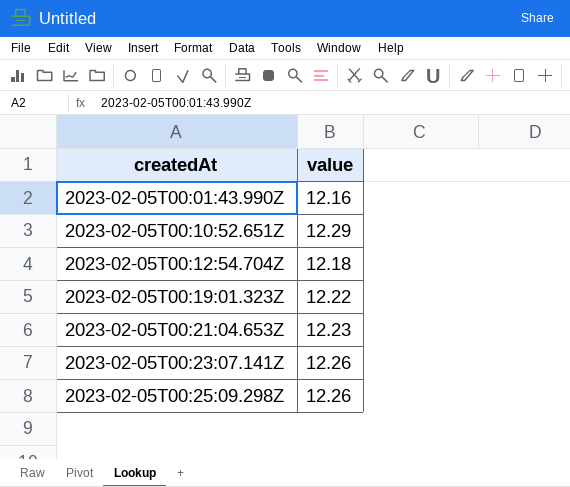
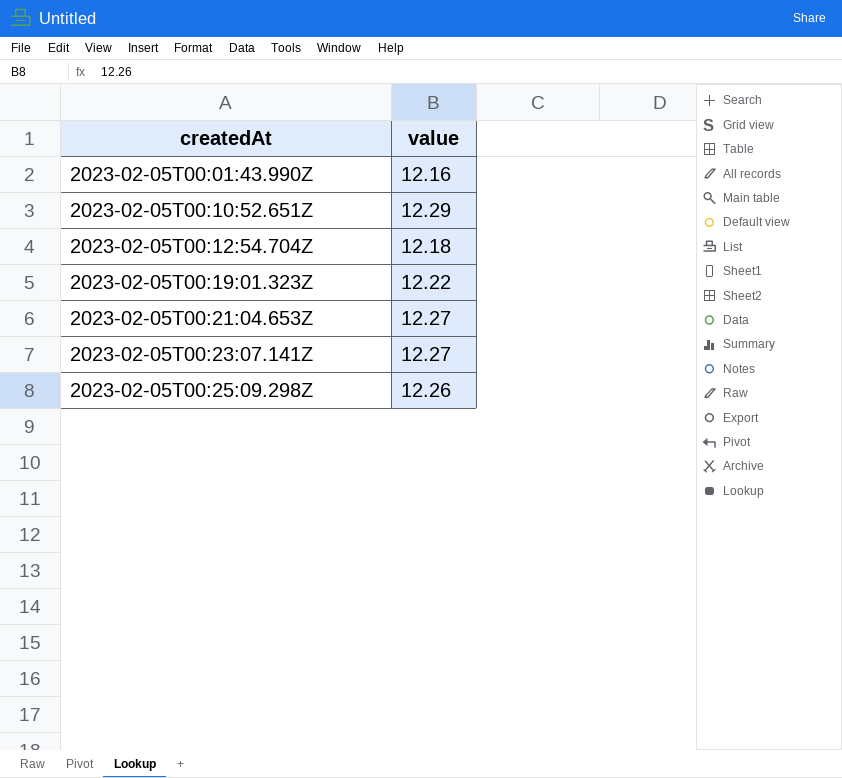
2023-02-05T00:21:04.653Z | value: 12.23 -> 12.27
2023-02-05T00:23:07.141Z | value: 12.26 -> 12.27

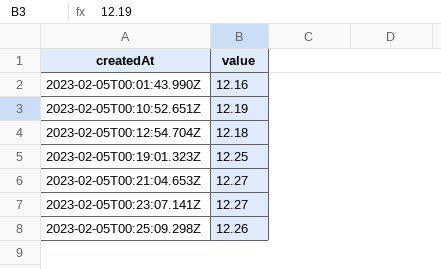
2023-02-05T00:10:52.651Z | value: 12.29 -> 12.19
2023-02-05T00:19:01.323Z | value: 12.22 -> 12.25

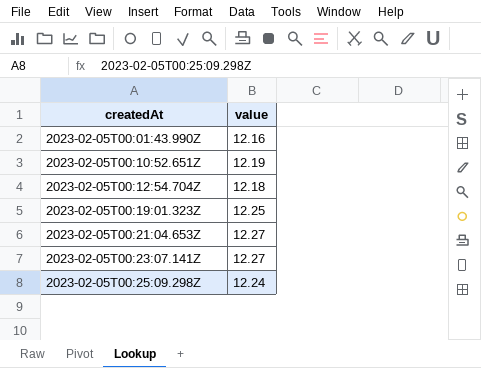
2023-02-05T00:25:09.298Z | value: 12.26 -> 12.24

